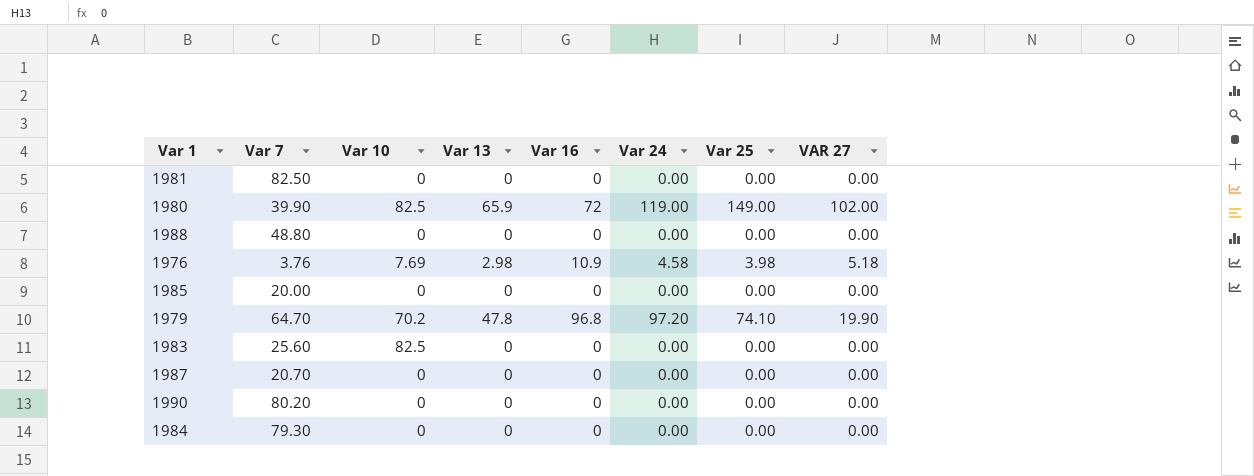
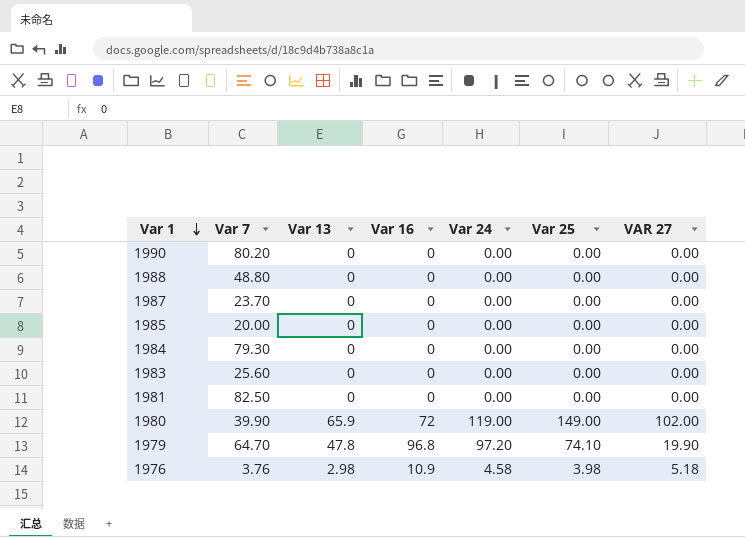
row order: none -> Var 1 descending
column Var 10 | position: 3 -> none
1987 | Var 7: 20.70 -> 23.70

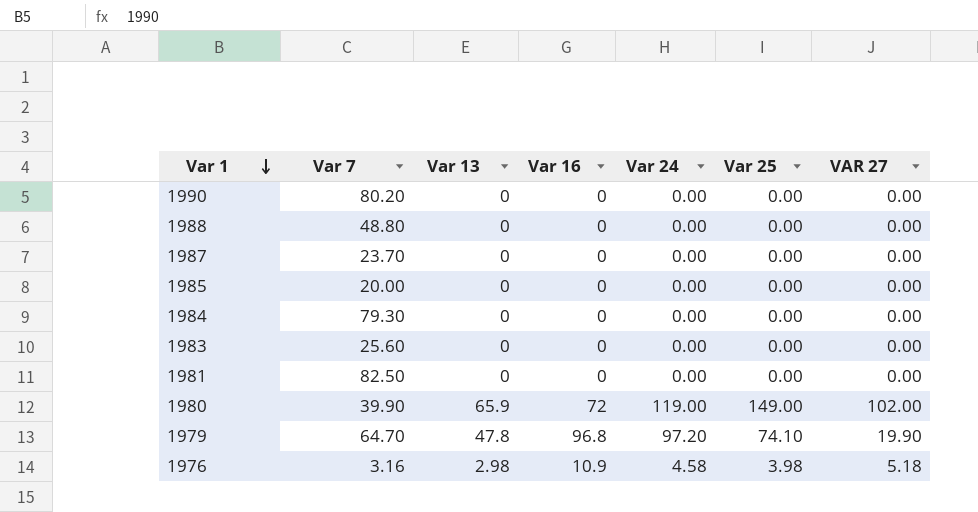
1976 | Var 7: 3.76 -> 3.16

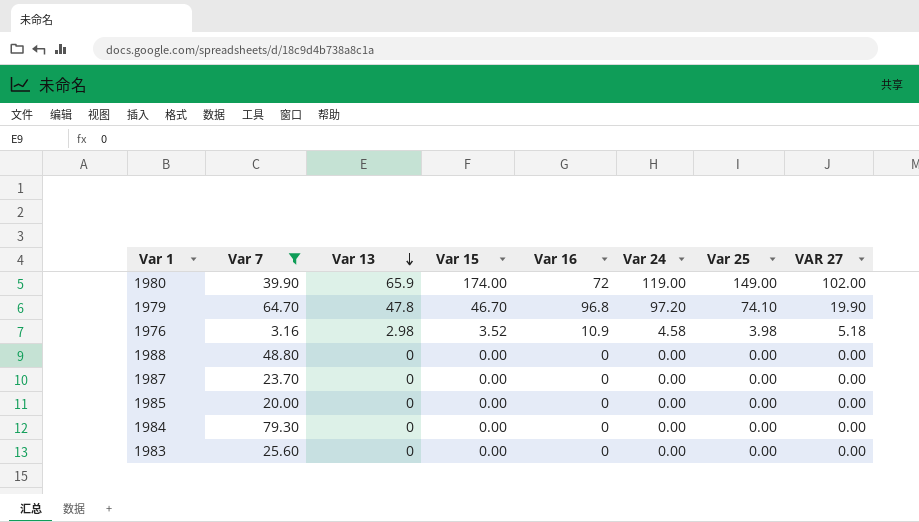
filter: none -> Var 7 <= 79.30
row order: Var 1 descending -> Var 13 descending
column Var 15 | position: none -> 4

